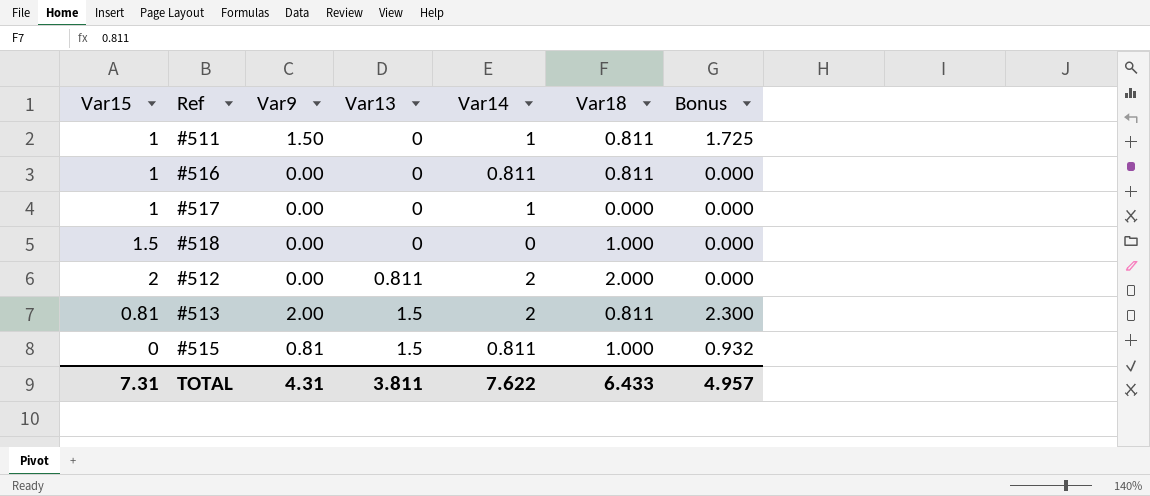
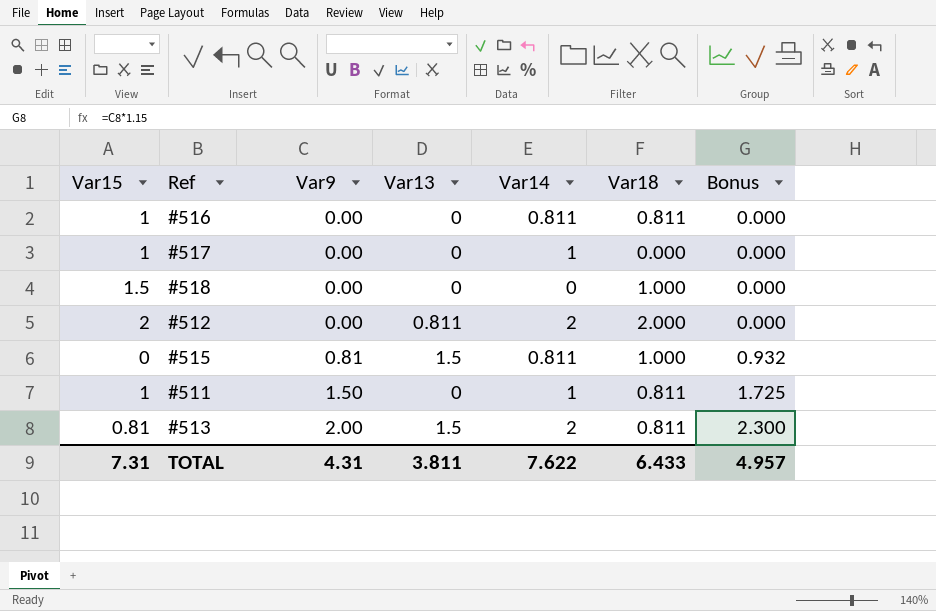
row order: Var13 ascending -> Var9 ascending

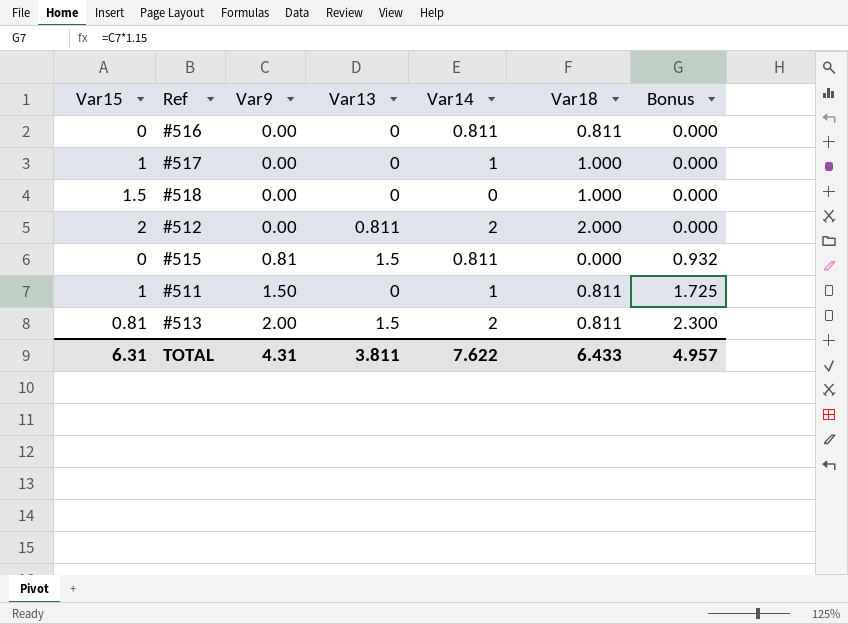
#516 | Var15: 1 -> 0
#517 | Var18: 0.000 -> 1.000
#515 | Var18: 1.000 -> 0.000
TOTAL | Var15: 7.31 -> 6.31

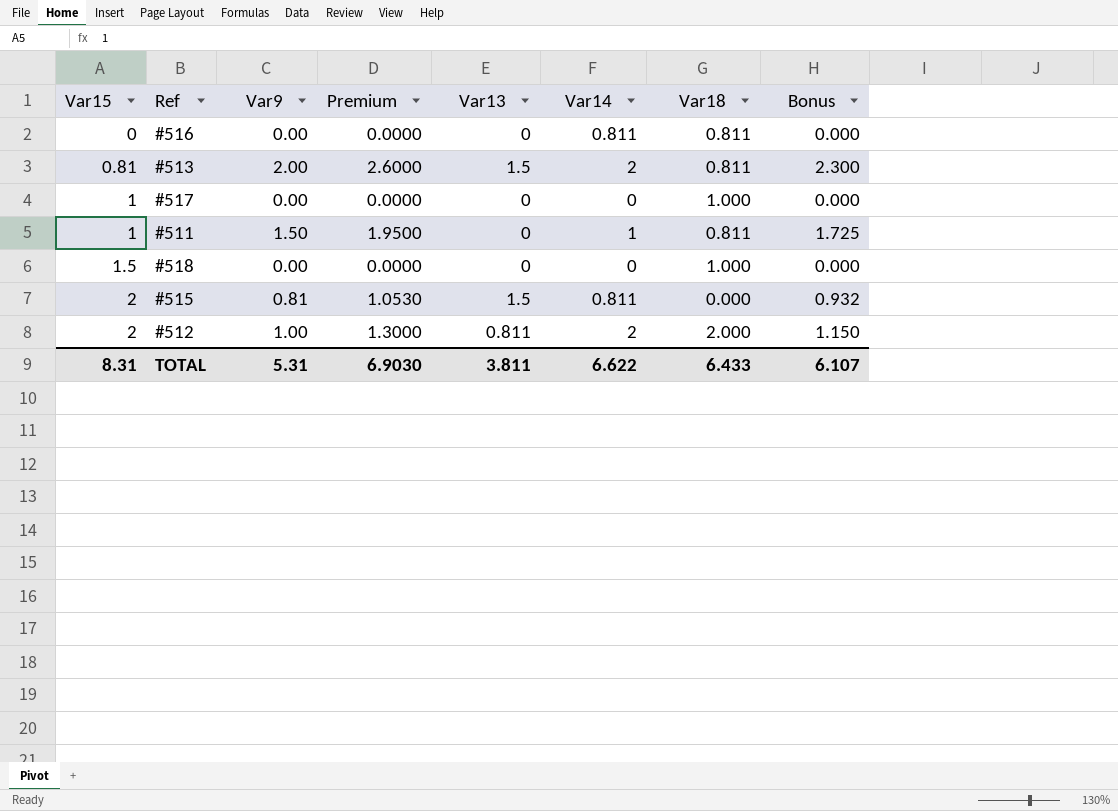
row order: Var9 ascending -> Var15 ascending
column Premium | formula: none -> [Var9] * 1.3
#517 | Var14: 1 -> 0
#515 | Var15: 0 -> 2
#512 | Var9: 0.00 -> 1.00
#512 | Bonus: 0.000 -> 1.150
TOTAL | Var15: 6.31 -> 8.31
TOTAL | Var9: 4.31 -> 5.31
TOTAL | Var14: 7.622 -> 6.622
TOTAL | Bonus: 4.957 -> 6.107

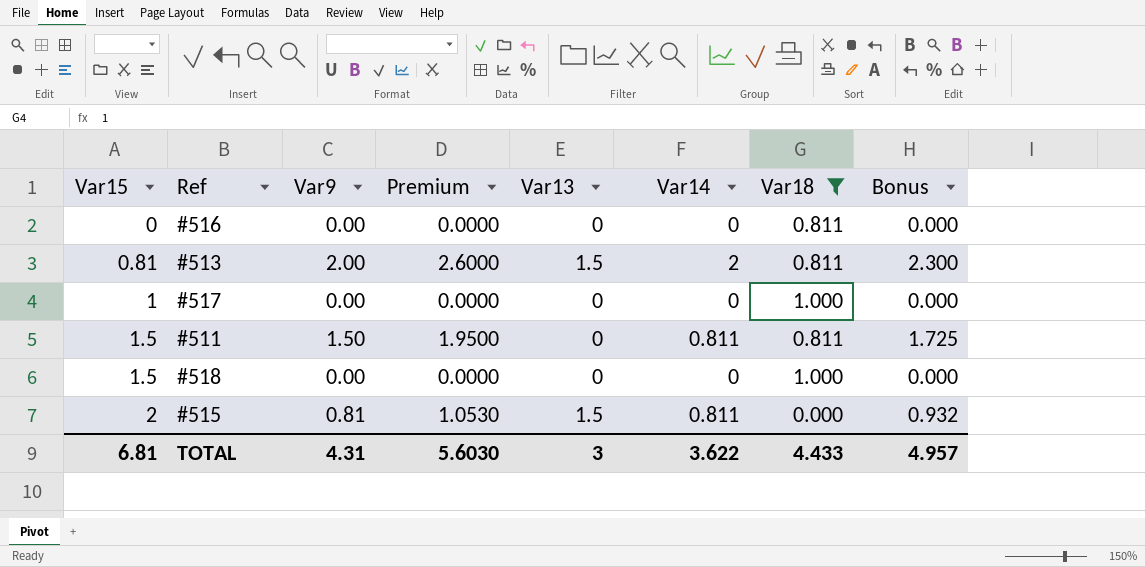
filter: none -> Var18 != 2.000
#516 | Var14: 0.811 -> 0
#511 | Var15: 1 -> 1.5
#511 | Var14: 1 -> 0.811
TOTAL | Var15: 8.31 -> 6.81
TOTAL | Var9: 5.31 -> 4.31
TOTAL | Premium: 6.9030 -> 5.6030
TOTAL | Var13: 3.811 -> 3
TOTAL | Var14: 6.622 -> 3.622
TOTAL | Var18: 6.433 -> 4.433
TOTAL | Bonus: 6.107 -> 4.957

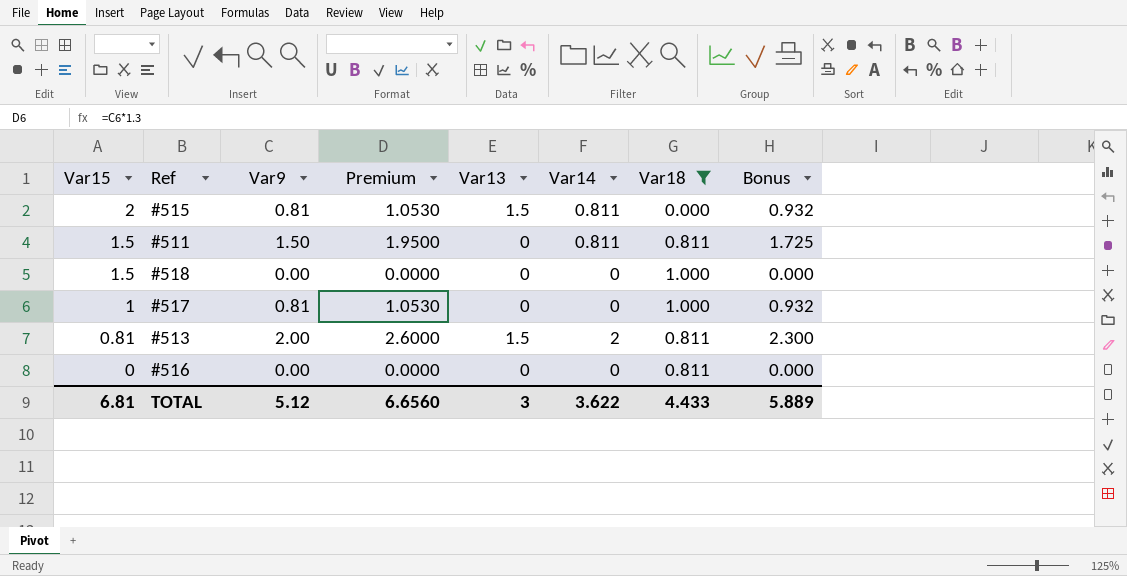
row order: Var15 ascending -> Var15 descending
#517 | Var9: 0.00 -> 0.81
#517 | Premium: 0.0000 -> 1.0530
#517 | Bonus: 0.000 -> 0.932
TOTAL | Var9: 4.31 -> 5.12
TOTAL | Premium: 5.6030 -> 6.6560
TOTAL | Bonus: 4.957 -> 5.889

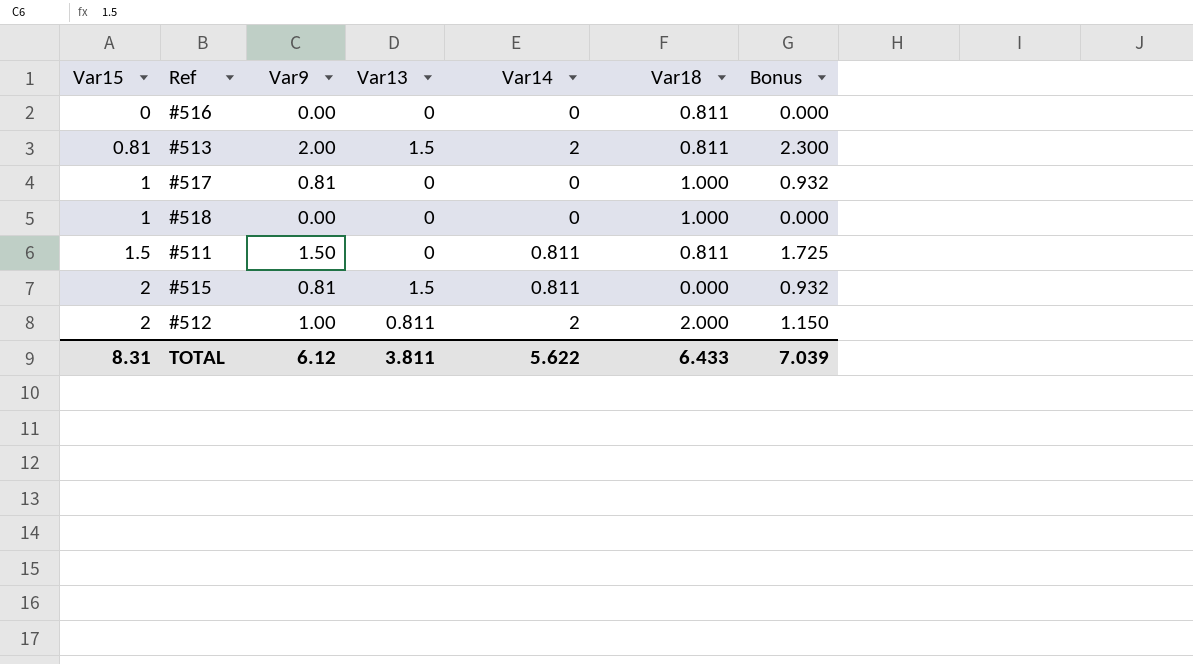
filter: Var18 != 2.000 -> none
row order: Var15 descending -> Var15 ascending
column Premium | formula: [Var9] * 1.3 -> none
#518 | Var15: 1.5 -> 1
TOTAL | Var15: 6.81 -> 8.31
TOTAL | Var9: 5.12 -> 6.12
TOTAL | Var13: 3 -> 3.811
TOTAL | Var14: 3.622 -> 5.622
TOTAL | Var18: 4.433 -> 6.433
TOTAL | Bonus: 5.889 -> 7.039

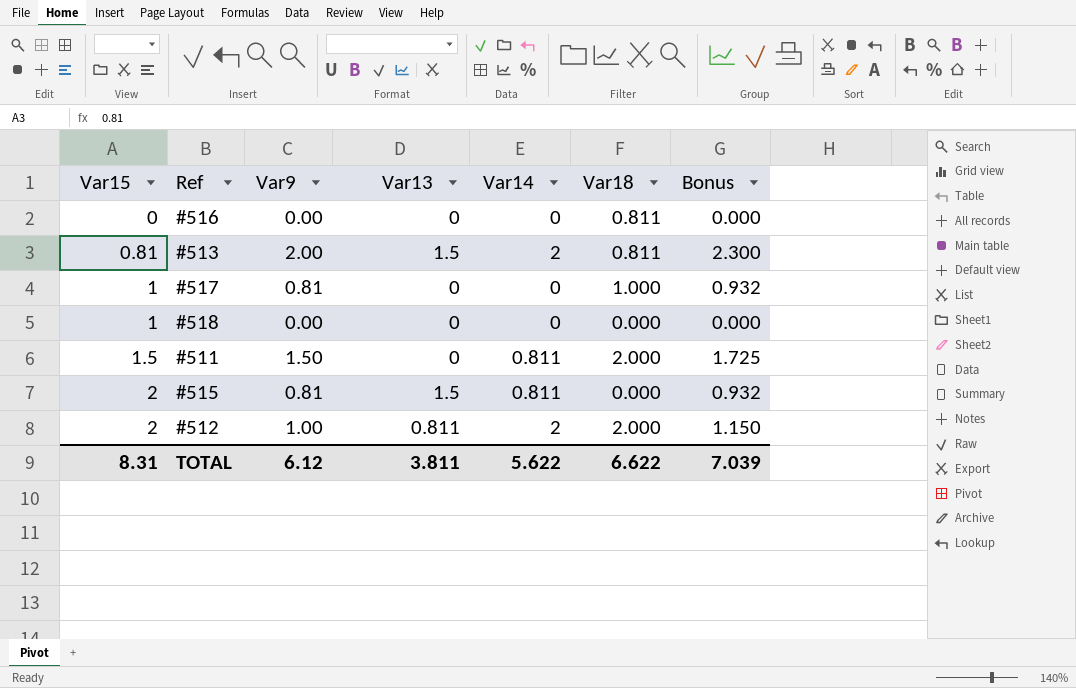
#518 | Var18: 1.000 -> 0.000
#511 | Var18: 0.811 -> 2.000
TOTAL | Var18: 6.433 -> 6.622

